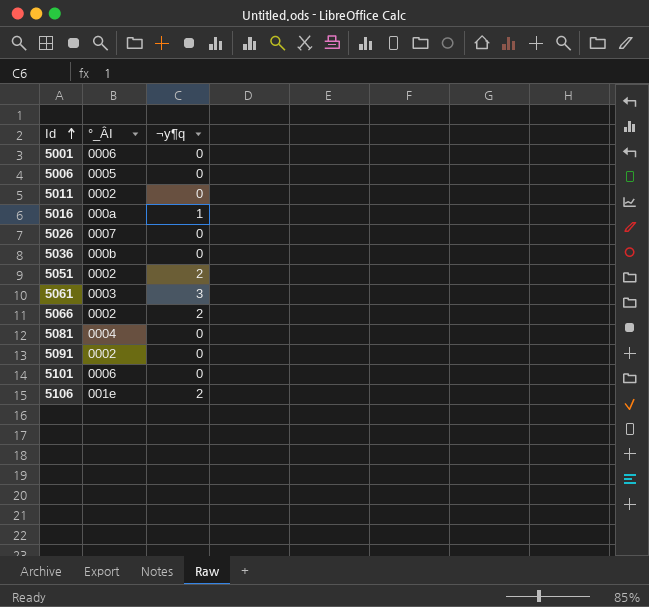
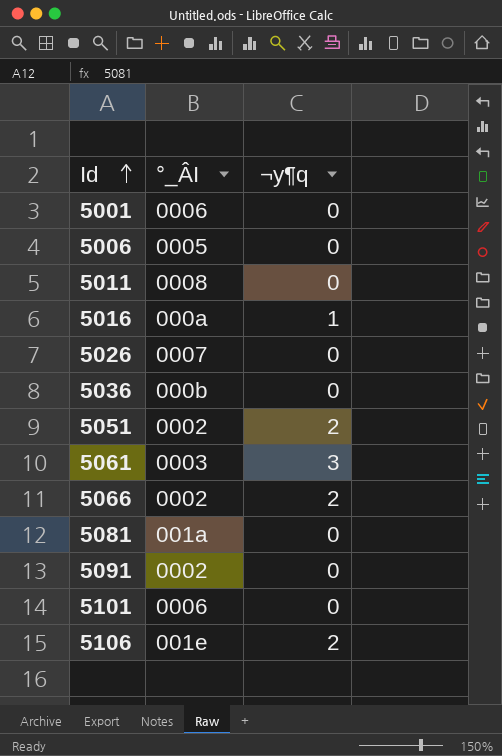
5011 | °_ÂI: 0002 -> 0008
5081 | °_ÂI: 0004 -> 001a

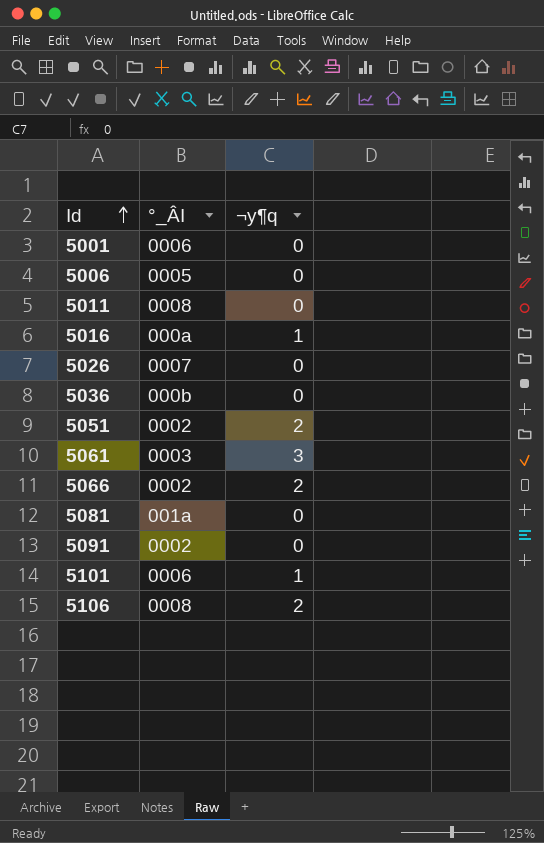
5101 | ¬y¶q: 0 -> 1
5106 | °_ÂI: 001e -> 0008

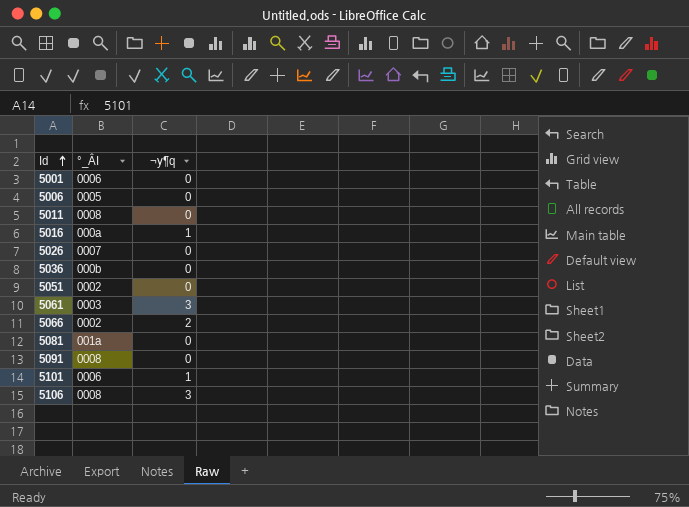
5051 | ¬y¶q: 2 -> 0
5091 | °_ÂI: 0002 -> 0008
5106 | ¬y¶q: 2 -> 3

